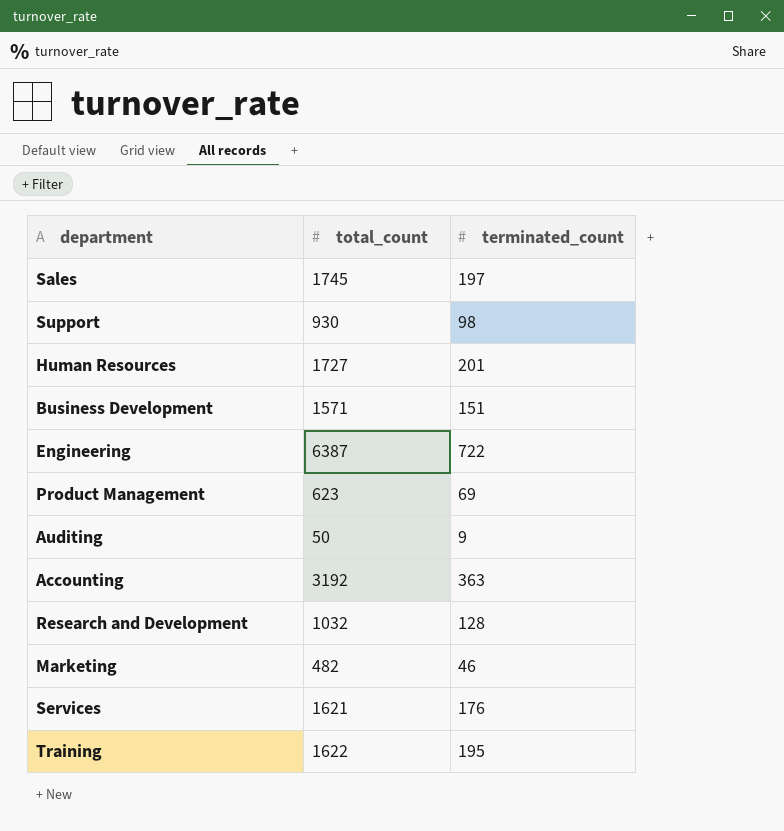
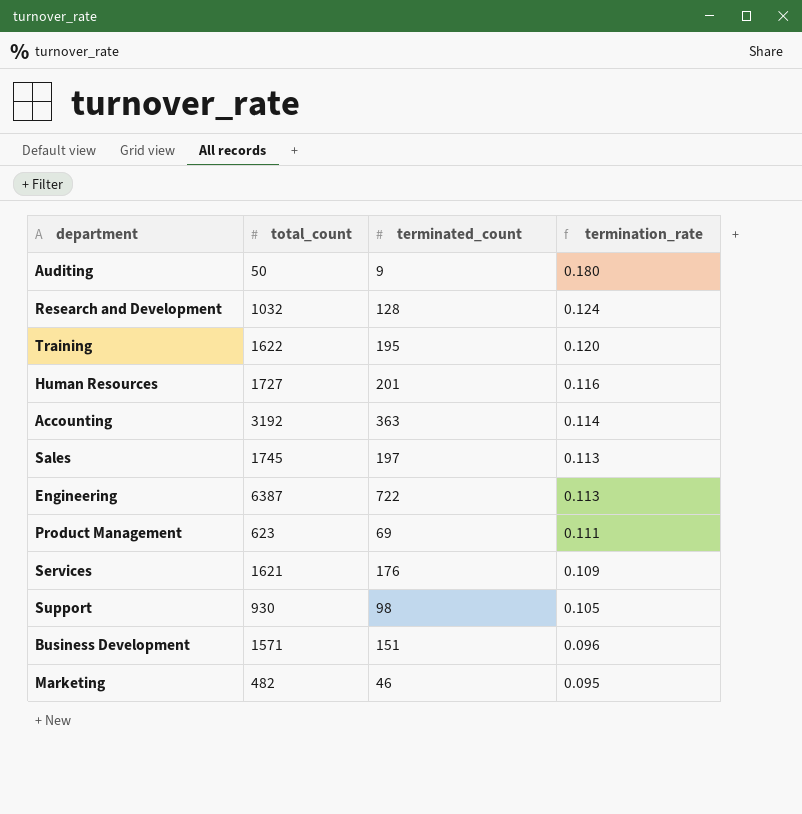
row order: none -> termination_rate descending
column termination_rate | formula: none -> [terminated_count] / [total_count]

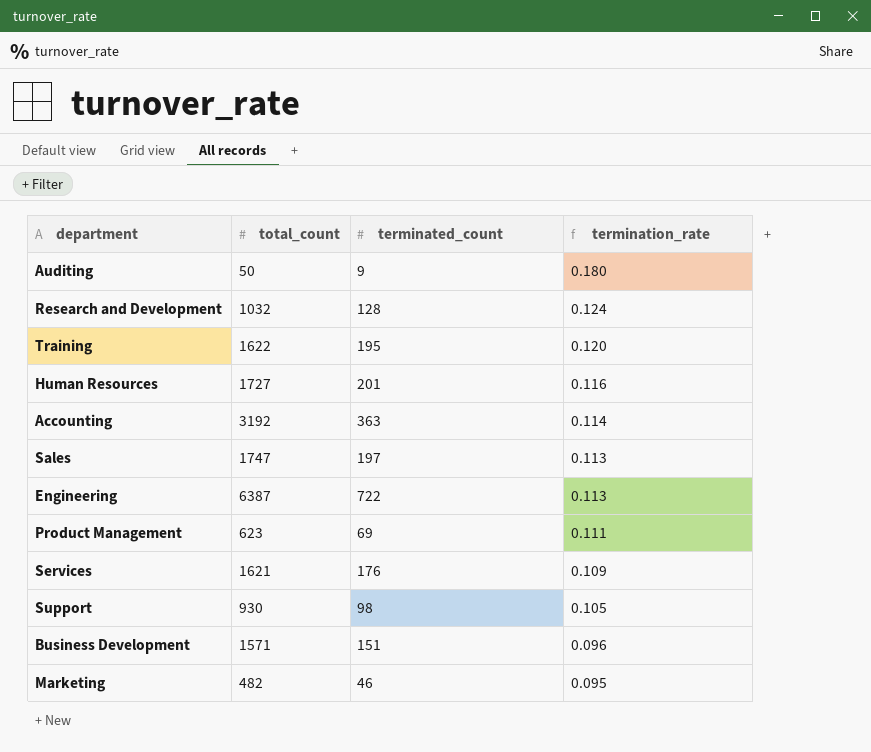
Sales | total_count: 1745 -> 1747

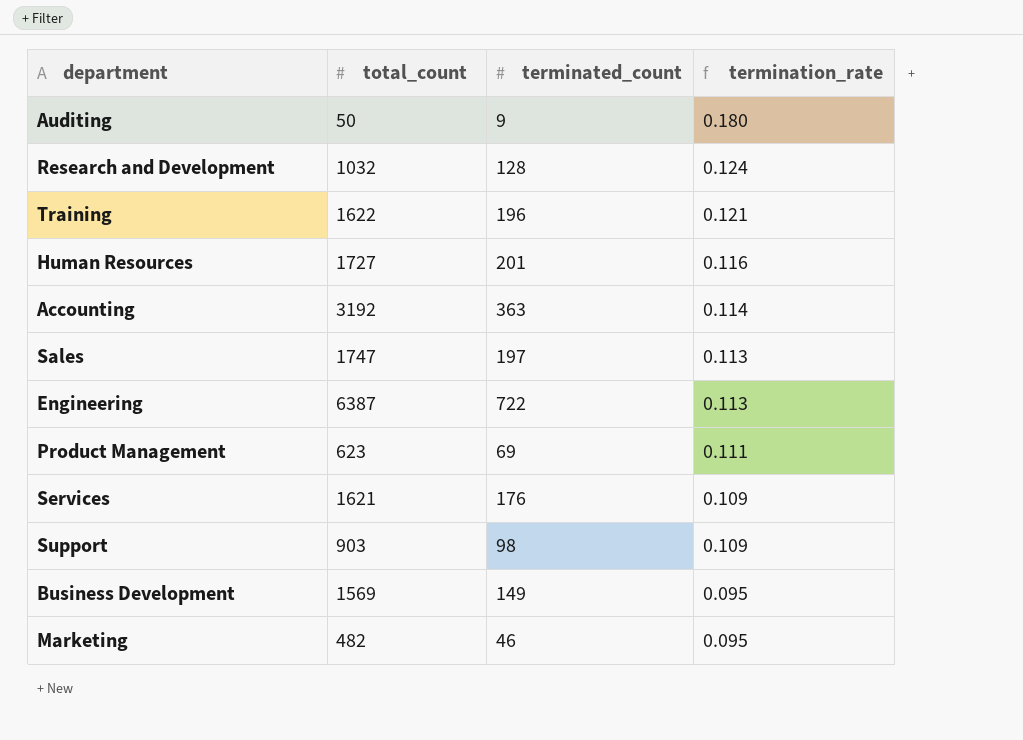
Training | terminated_count: 195 -> 196
Training | termination_rate: 0.120 -> 0.121
Support | total_count: 930 -> 903
Support | termination_rate: 0.105 -> 0.109
Business Development | total_count: 1571 -> 1569
Business Development | terminated_count: 151 -> 149
Business Development | termination_rate: 0.096 -> 0.095

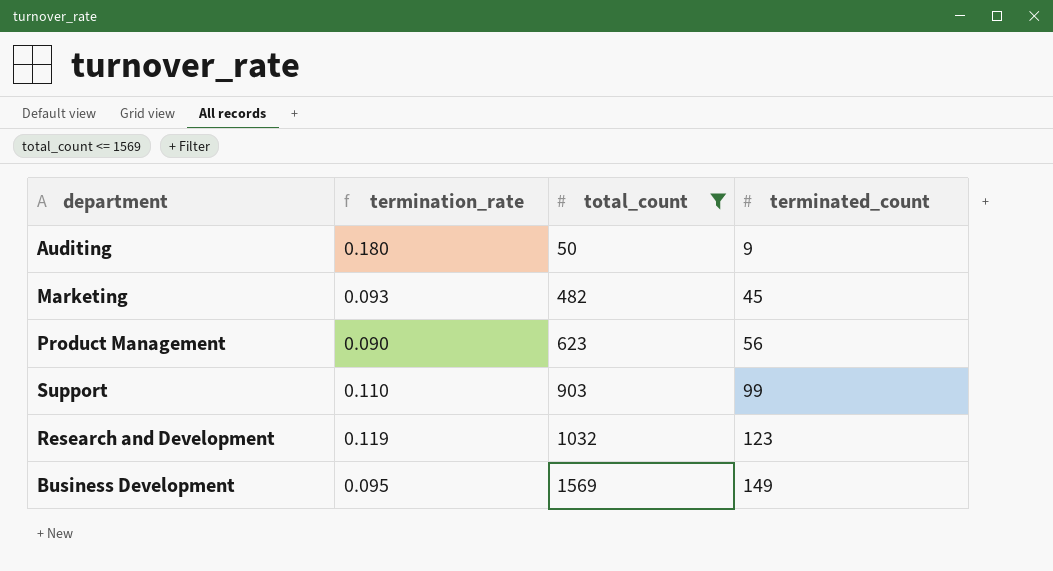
filter: none -> total_count <= 1569
row order: termination_rate descending -> total_count ascending
column termination_rate | position: 4 -> 2
Marketing | termination_rate: 0.095 -> 0.093
Marketing | terminated_count: 46 -> 45
Product Management | termination_rate: 0.111 -> 0.090
Product Management | terminated_count: 69 -> 56
Support | termination_rate: 0.109 -> 0.110
Support | terminated_count: 98 -> 99
Research and Development | termination_rate: 0.124 -> 0.119
Research and Development | terminated_count: 128 -> 123

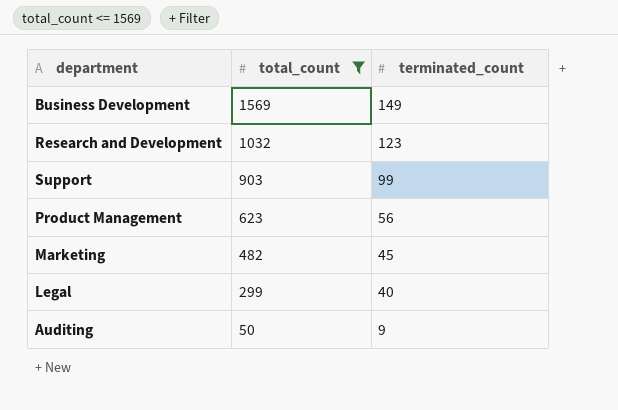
row order: total_count ascending -> total_count descending
column termination_rate | formula: [terminated_count] / [total_count] -> none
row Legal: none -> 299 | 40

